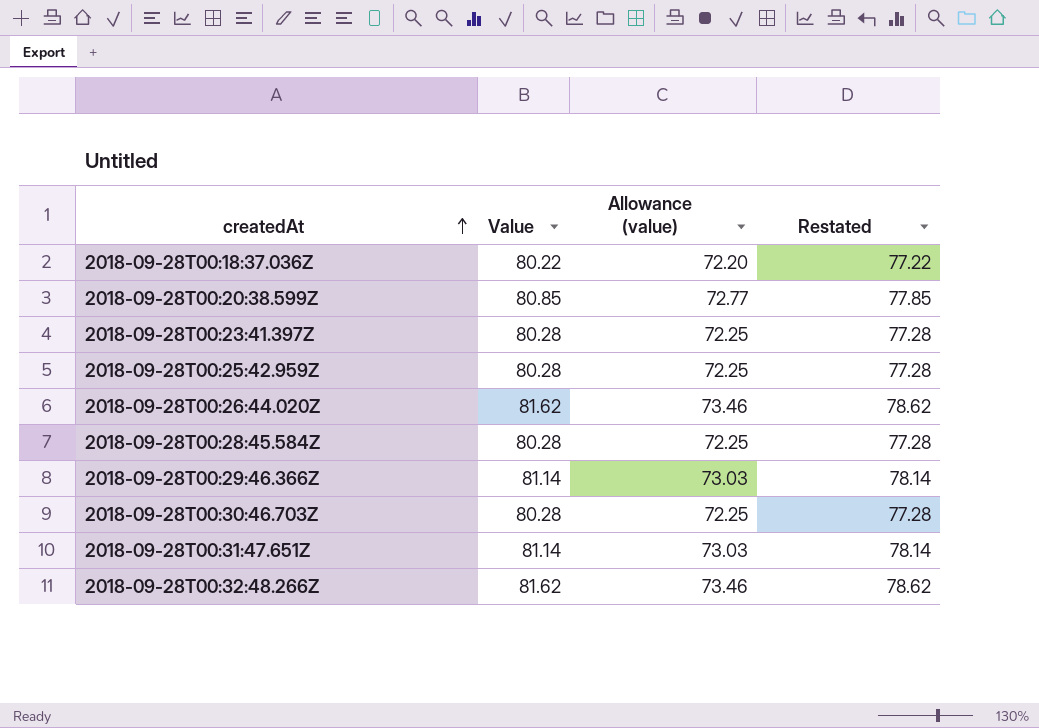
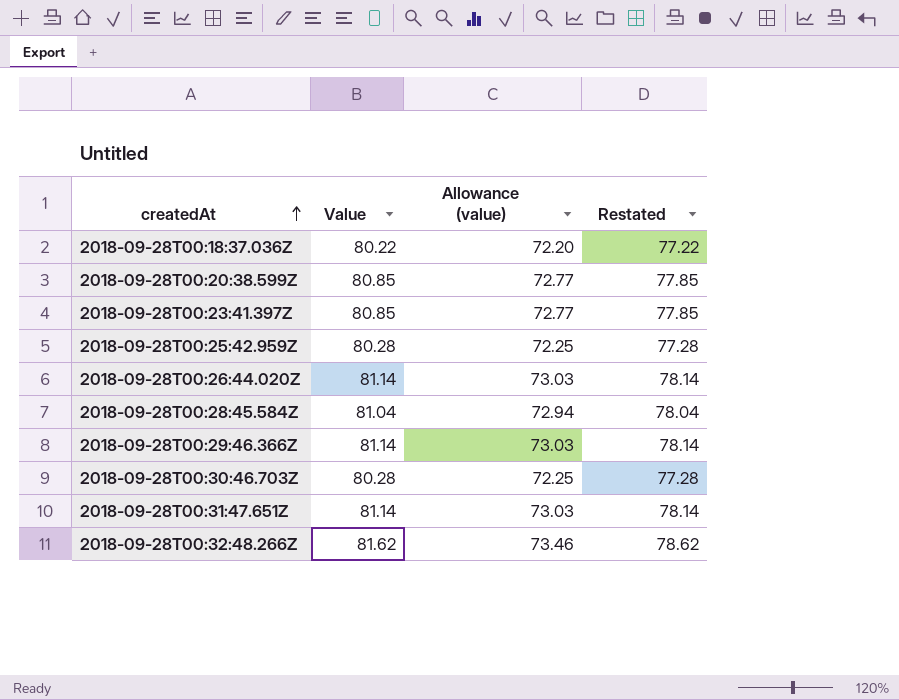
2018-09-28T00:23:41.397Z | Value: 80.28 -> 80.85
2018-09-28T00:23:41.397Z | Allowance (value): 72.25 -> 72.77
2018-09-28T00:23:41.397Z | Restated: 77.28 -> 77.85
2018-09-28T00:26:44.020Z | Value: 81.62 -> 81.14
2018-09-28T00:26:44.020Z | Allowance (value): 73.46 -> 73.03
2018-09-28T00:26:44.020Z | Restated: 78.62 -> 78.14
2018-09-28T00:28:45.584Z | Value: 80.28 -> 81.04
2018-09-28T00:28:45.584Z | Allowance (value): 72.25 -> 72.94
2018-09-28T00:28:45.584Z | Restated: 77.28 -> 78.04

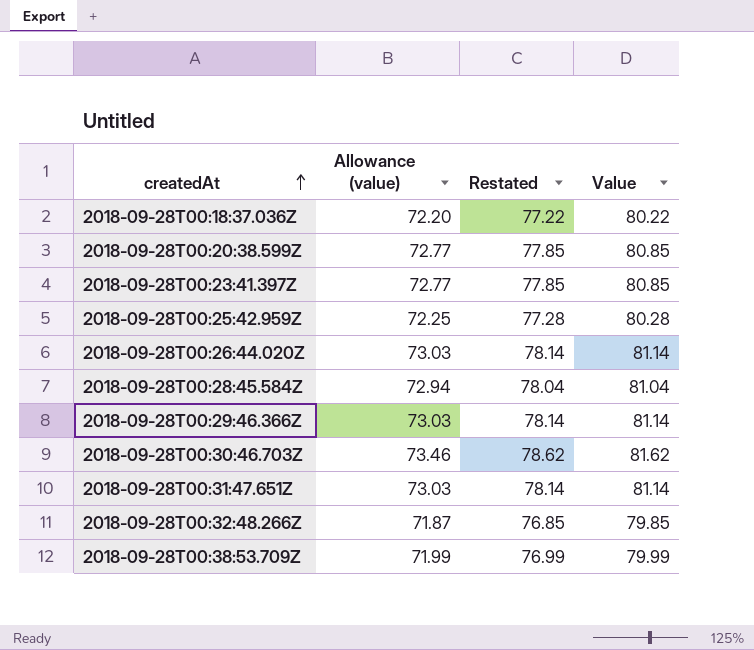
column Value | position: 2 -> 4
2018-09-28T00:30:46.703Z | Allowance (value): 72.25 -> 73.46
2018-09-28T00:30:46.703Z | Restated: 77.28 -> 78.62
2018-09-28T00:30:46.703Z | Value: 80.28 -> 81.62
2018-09-28T00:32:48.266Z | Allowance (value): 73.46 -> 71.87
2018-09-28T00:32:48.266Z | Restated: 78.62 -> 76.85
2018-09-28T00:32:48.266Z | Value: 81.62 -> 79.85
row 2018-09-28T00:38:53.709Z: none -> 71.99 | 76.99 | 79.99

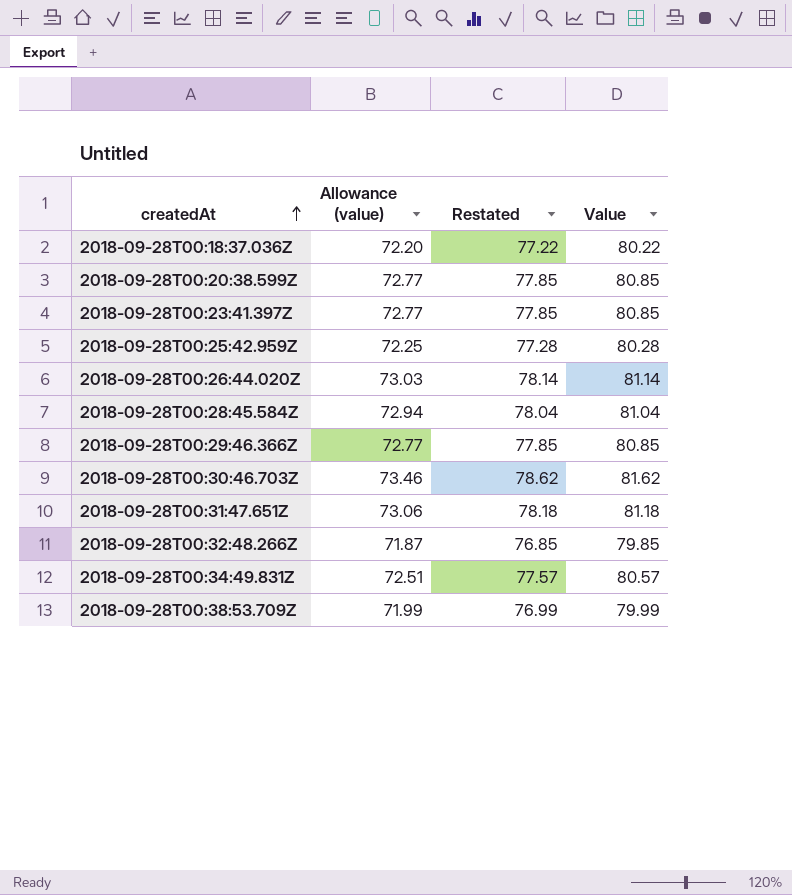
2018-09-28T00:29:46.366Z | Allowance (value): 73.03 -> 72.77
2018-09-28T00:29:46.366Z | Restated: 78.14 -> 77.85
2018-09-28T00:29:46.366Z | Value: 81.14 -> 80.85
2018-09-28T00:31:47.651Z | Allowance (value): 73.03 -> 73.06
2018-09-28T00:31:47.651Z | Restated: 78.14 -> 78.18
2018-09-28T00:31:47.651Z | Value: 81.14 -> 81.18
row 2018-09-28T00:34:49.831Z: none -> 72.51 | 77.57 | 80.57

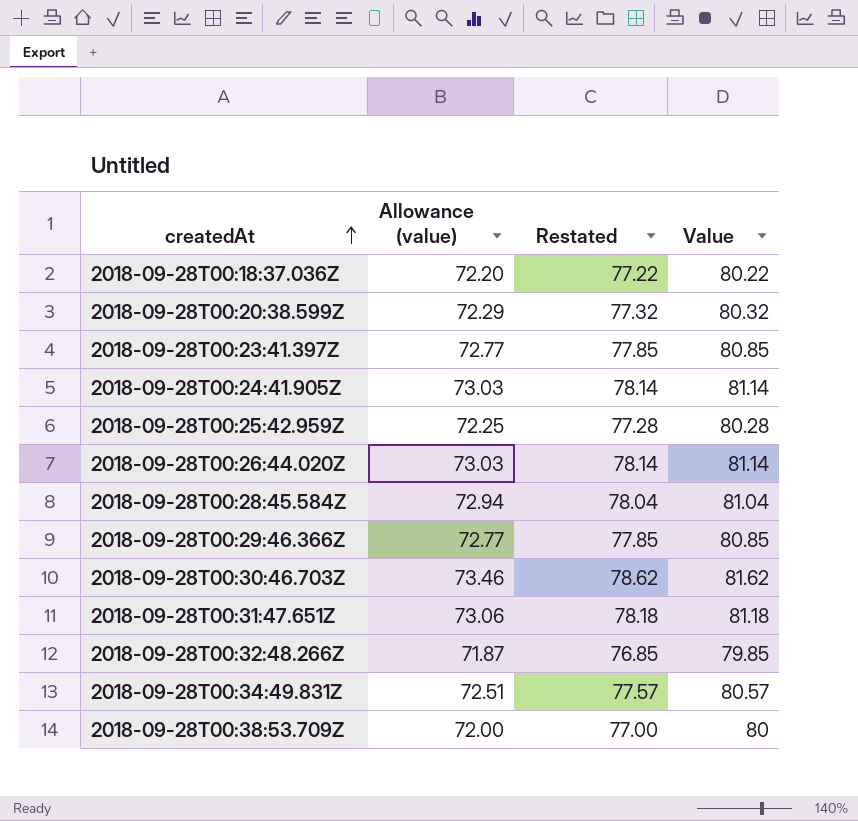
2018-09-28T00:20:38.599Z | Allowance (value): 72.77 -> 72.29
2018-09-28T00:20:38.599Z | Restated: 77.85 -> 77.32
2018-09-28T00:20:38.599Z | Value: 80.85 -> 80.32
row 2018-09-28T00:24:41.905Z: none -> 73.03 | 78.14 | 81.14
2018-09-28T00:38:53.709Z | Allowance (value): 71.99 -> 72.00
2018-09-28T00:38:53.709Z | Restated: 76.99 -> 77.00
2018-09-28T00:38:53.709Z | Value: 79.99 -> 80

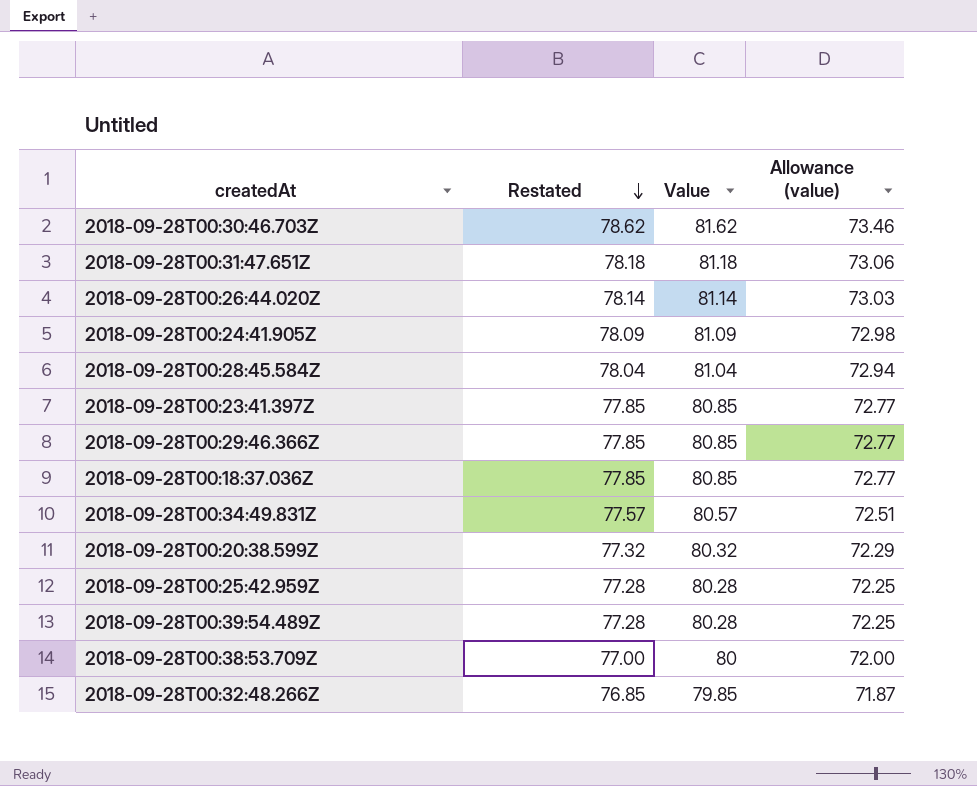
row order: createdAt ascending -> Restated descending
column Allowance (value) | position: 2 -> 4
2018-09-28T00:24:41.905Z | Restated: 78.14 -> 78.09
2018-09-28T00:24:41.905Z | Value: 81.14 -> 81.09
2018-09-28T00:24:41.905Z | Allowance (value): 73.03 -> 72.98
2018-09-28T00:18:37.036Z | Restated: 77.22 -> 77.85
2018-09-28T00:18:37.036Z | Value: 80.22 -> 80.85
2018-09-28T00:18:37.036Z | Allowance (value): 72.20 -> 72.77
row 2018-09-28T00:39:54.489Z: none -> 77.28 | 80.28 | 72.25

